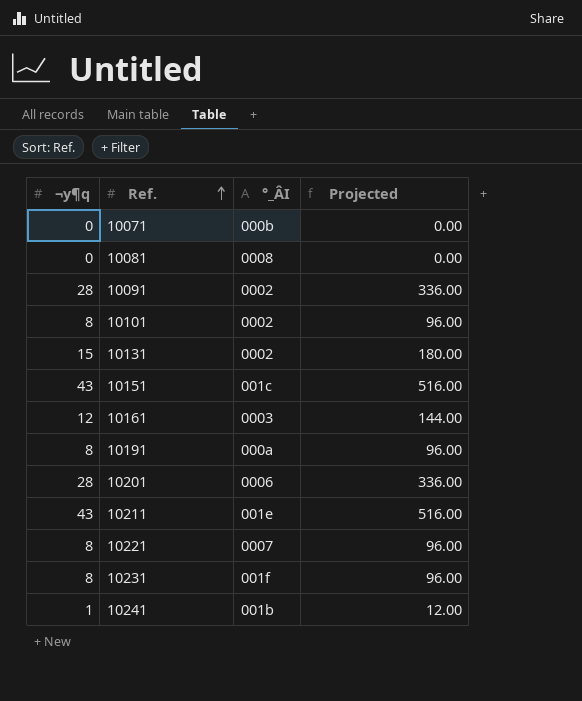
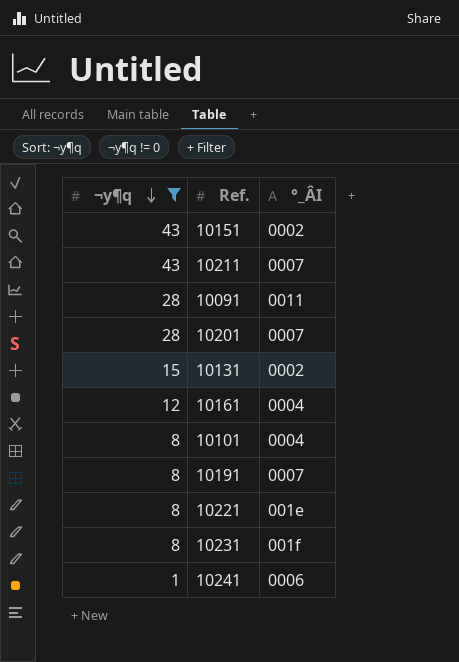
filter: none -> ¬y¶q != 0
row order: Ref. ascending -> ¬y¶q descending
column Projected | formula: [¬y¶q] * 12 -> none
10151 | °_ÂI: 001c -> 0002
10211 | °_ÂI: 001e -> 0007
10091 | °_ÂI: 0002 -> 0011
10201 | °_ÂI: 0006 -> 0007
10161 | °_ÂI: 0003 -> 0004
10101 | °_ÂI: 0002 -> 0004
10191 | °_ÂI: 000a -> 0007
10221 | °_ÂI: 0007 -> 001e
10241 | °_ÂI: 001b -> 0006

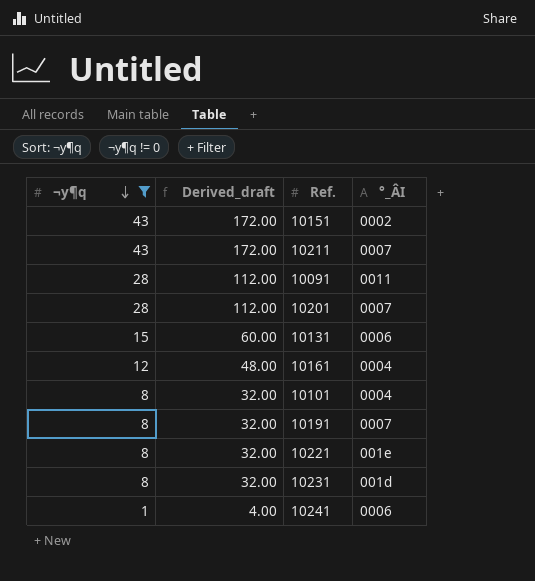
column Derived_draft | formula: none -> [¬y¶q] * 4
10131 | °_ÂI: 0002 -> 0006
10231 | °_ÂI: 001f -> 001d

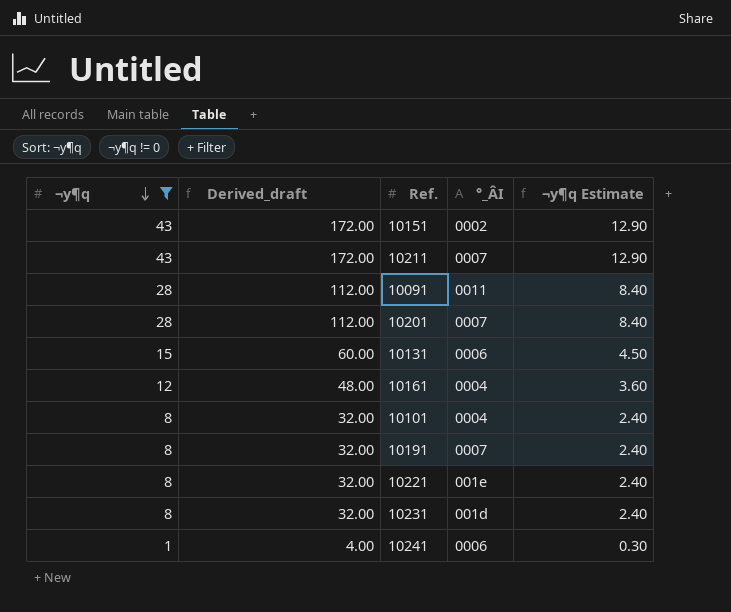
column ¬y¶q Estimate | formula: none -> [¬y¶q] * 0.3

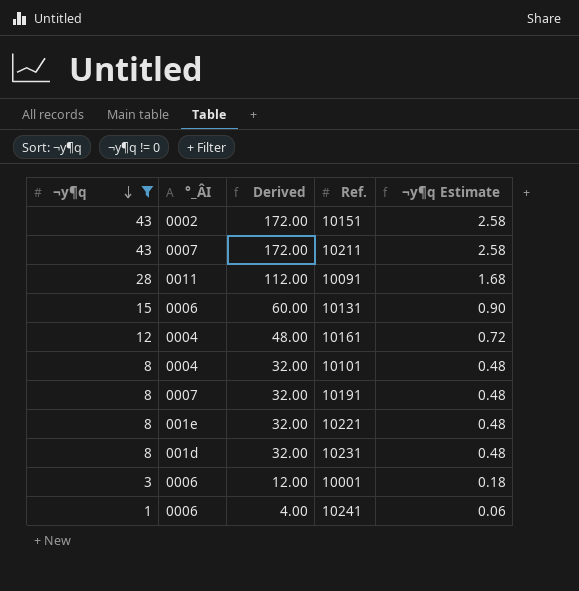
column °_ÂI | position: 4 -> 2
column name: Derived_draft -> Derived
column ¬y¶q Estimate | formula: [¬y¶q] * 0.3 -> [¬y¶q] * 0.06
row 10201: 28 | 112.00 | 0007 | 8.40 -> none
row 10001: none -> 3 | 0006 | 12.00 | 0.18

